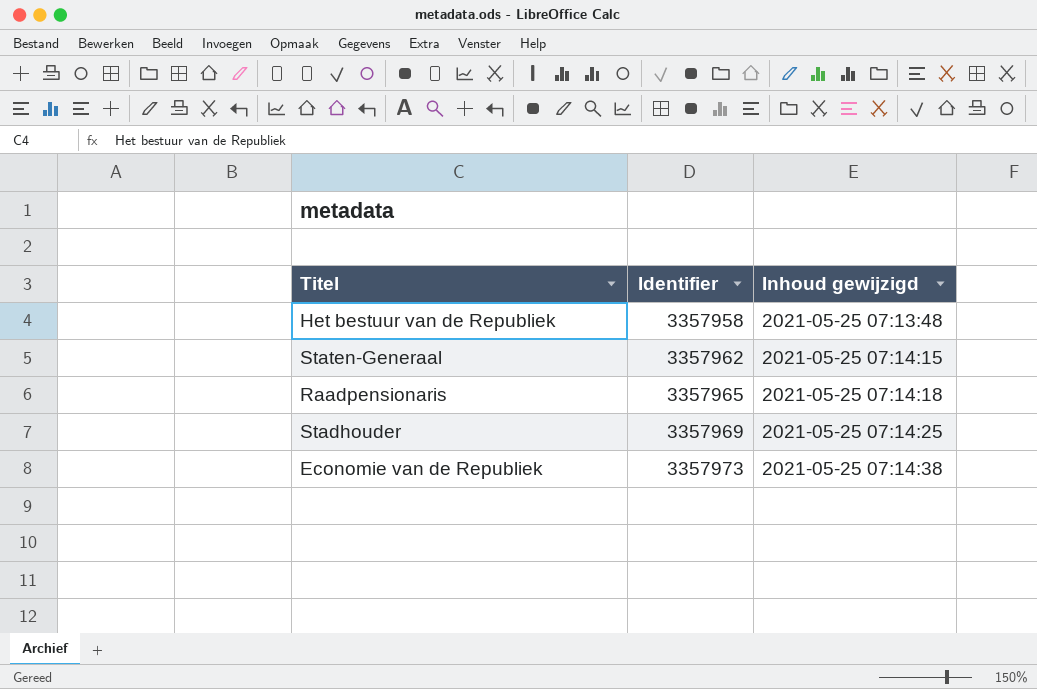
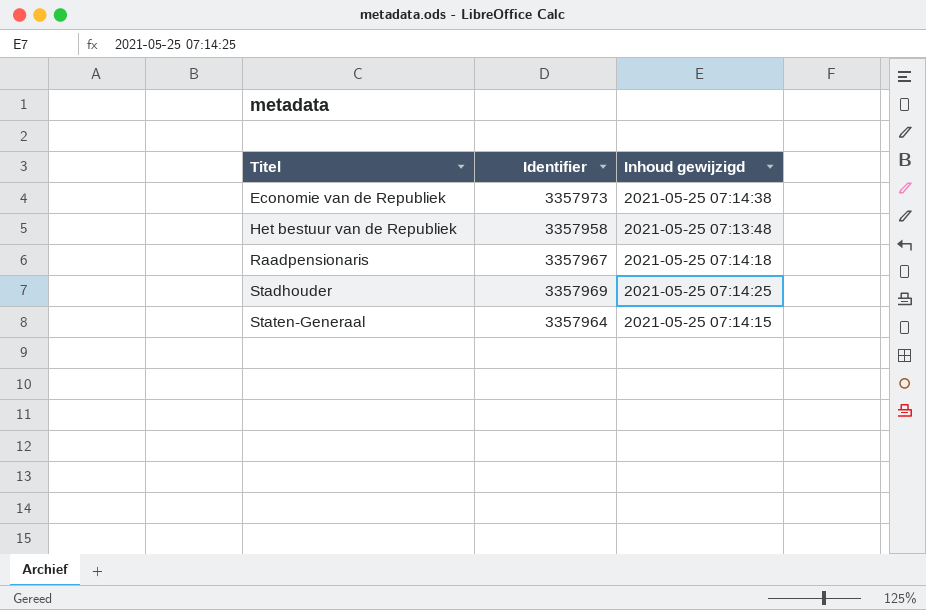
row order: Identifier ascending -> Titel ascending
Raadpensionaris | Identifier: 3357965 -> 3357967
Staten-Generaal | Identifier: 3357962 -> 3357964

